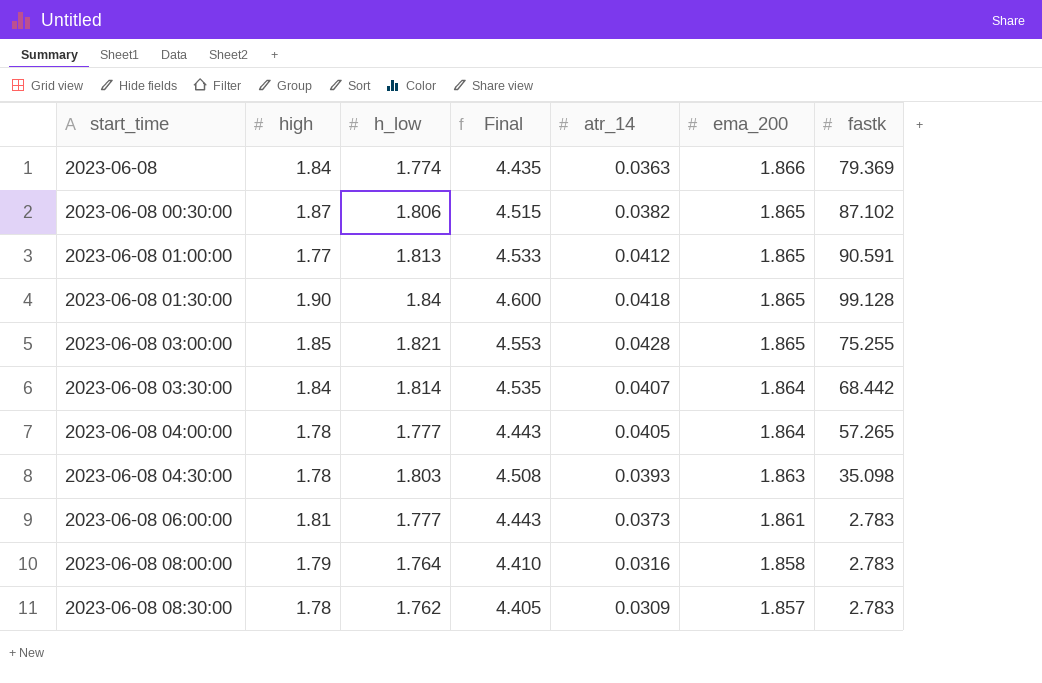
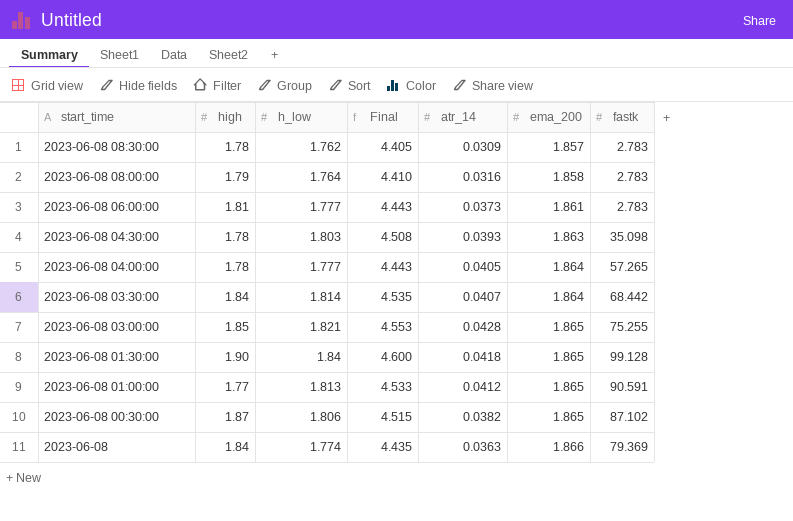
row order: start_time ascending -> start_time descending

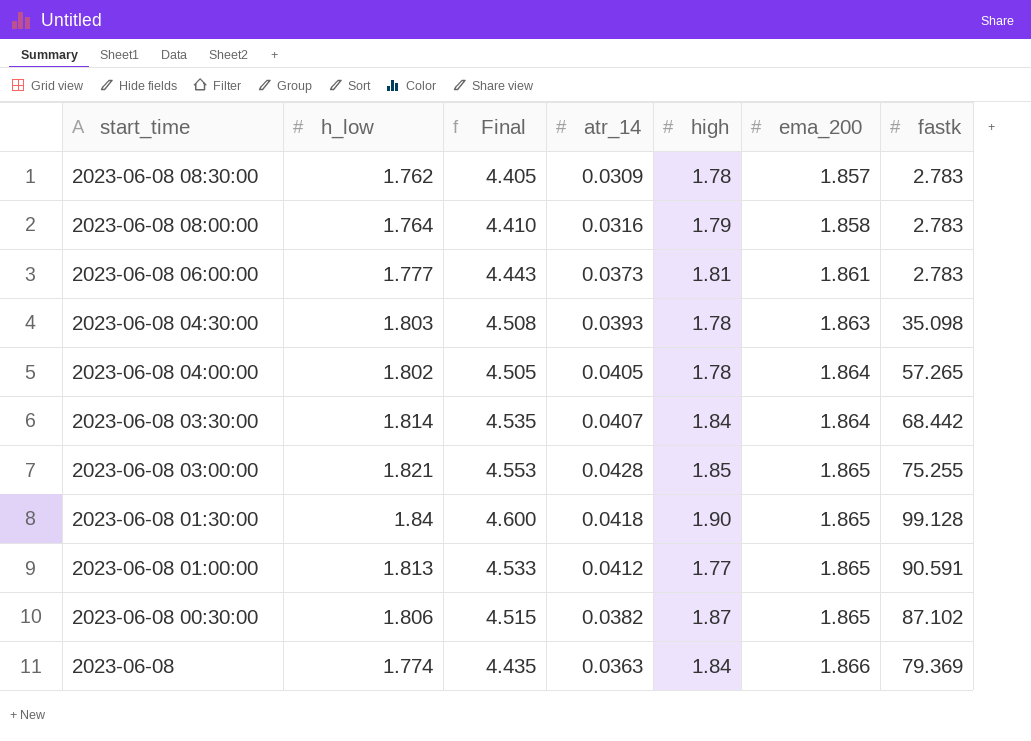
column high | position: 2 -> 5
2023-06-08 04:00:00 | h_low: 1.777 -> 1.802
2023-06-08 04:00:00 | Final: 4.443 -> 4.505

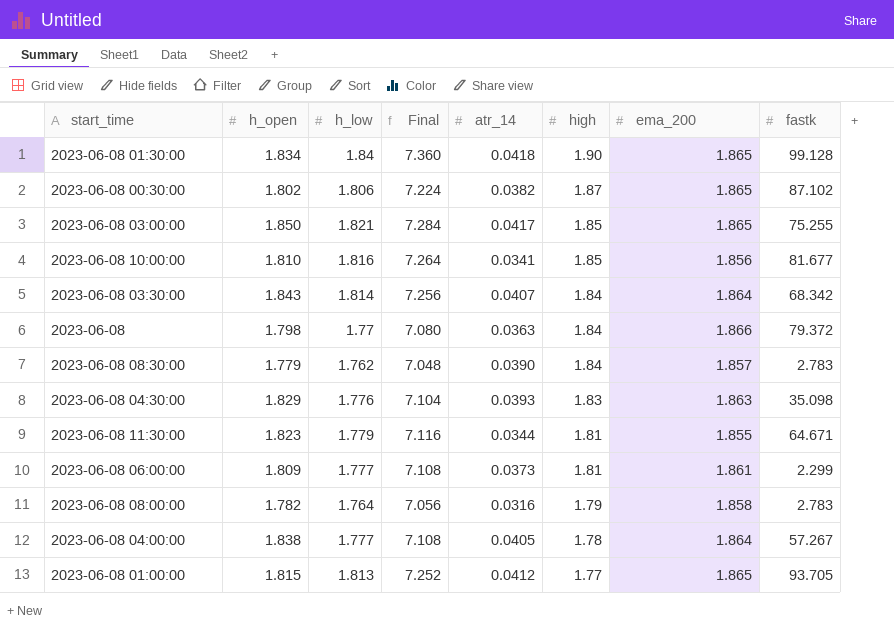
row order: start_time descending -> high descending
column h_open | position: none -> 2
column Final | formula: [h_low] * 2.5 -> [h_low] * 4
2023-06-08 03:00:00 | atr_14: 0.0428 -> 0.0417
row 2023-06-08 10:00:00: none -> 1.810 | 1.816 | 7.264 | 0.0341 | 1.85 | 1.856 | 81.677
2023-06-08 03:30:00 | fastk: 68.442 -> 68.342
2023-06-08 | h_low: 1.774 -> 1.77
2023-06-08 | fastk: 79.369 -> 79.372
2023-06-08 08:30:00 | atr_14: 0.0309 -> 0.0390
2023-06-08 08:30:00 | high: 1.78 -> 1.84
2023-06-08 04:30:00 | h_low: 1.803 -> 1.776
2023-06-08 04:30:00 | high: 1.78 -> 1.83
row 2023-06-08 11:30:00: none -> 1.823 | 1.779 | 7.116 | 0.0344 | 1.81 | 1.855 | 64.671
2023-06-08 06:00:00 | fastk: 2.783 -> 2.299
2023-06-08 04:00:00 | h_low: 1.802 -> 1.777
2023-06-08 04:00:00 | fastk: 57.265 -> 57.267
2023-06-08 01:00:00 | fastk: 90.591 -> 93.705

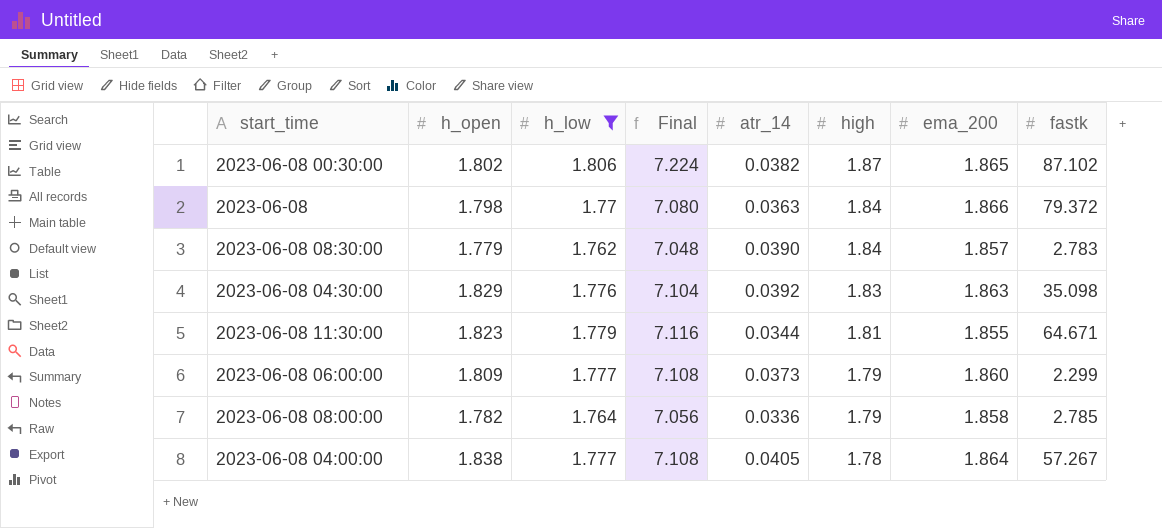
filter: none -> h_low <= 1.806
2023-06-08 04:30:00 | atr_14: 0.0393 -> 0.0392
2023-06-08 06:00:00 | high: 1.81 -> 1.79
2023-06-08 06:00:00 | ema_200: 1.861 -> 1.860
2023-06-08 08:00:00 | atr_14: 0.0316 -> 0.0336
2023-06-08 08:00:00 | fastk: 2.783 -> 2.785

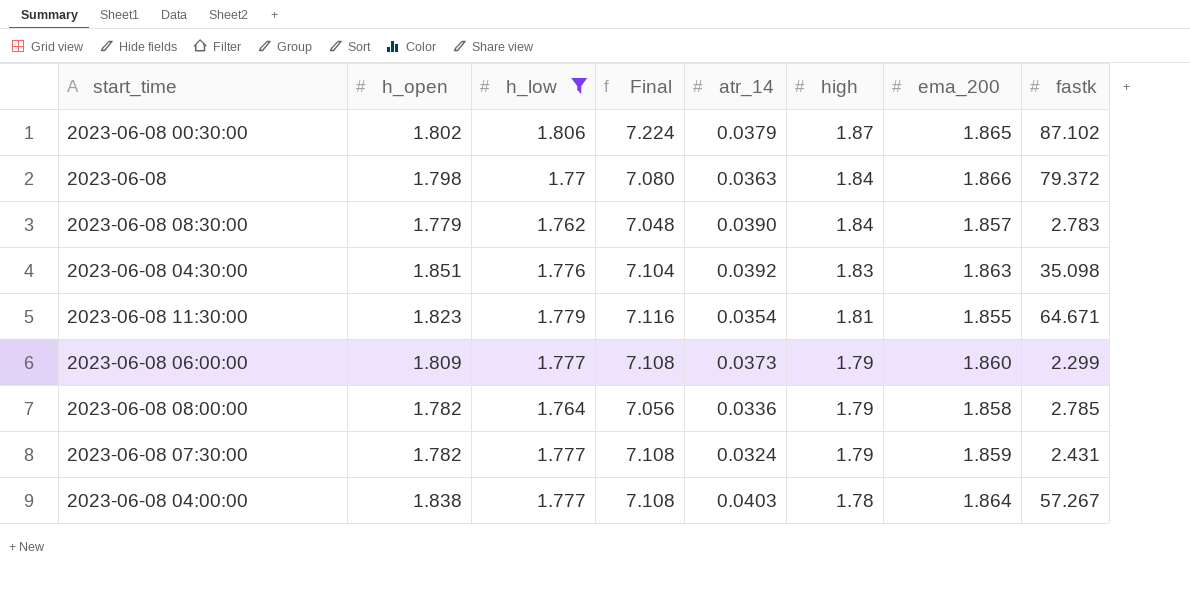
2023-06-08 00:30:00 | atr_14: 0.0382 -> 0.0379
2023-06-08 04:30:00 | h_open: 1.829 -> 1.851
2023-06-08 11:30:00 | atr_14: 0.0344 -> 0.0354
row 2023-06-08 07:30:00: none -> 1.782 | 1.777 | 7.108 | 0.0324 | 1.79 | 1.859 | 2.431
2023-06-08 04:00:00 | atr_14: 0.0405 -> 0.0403

